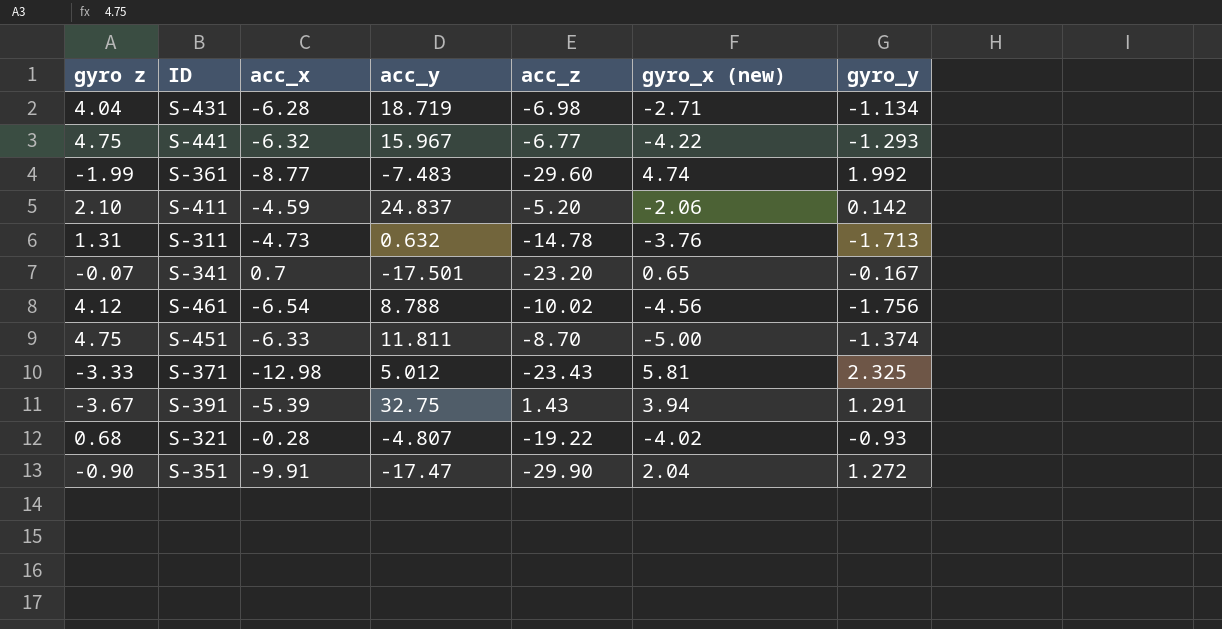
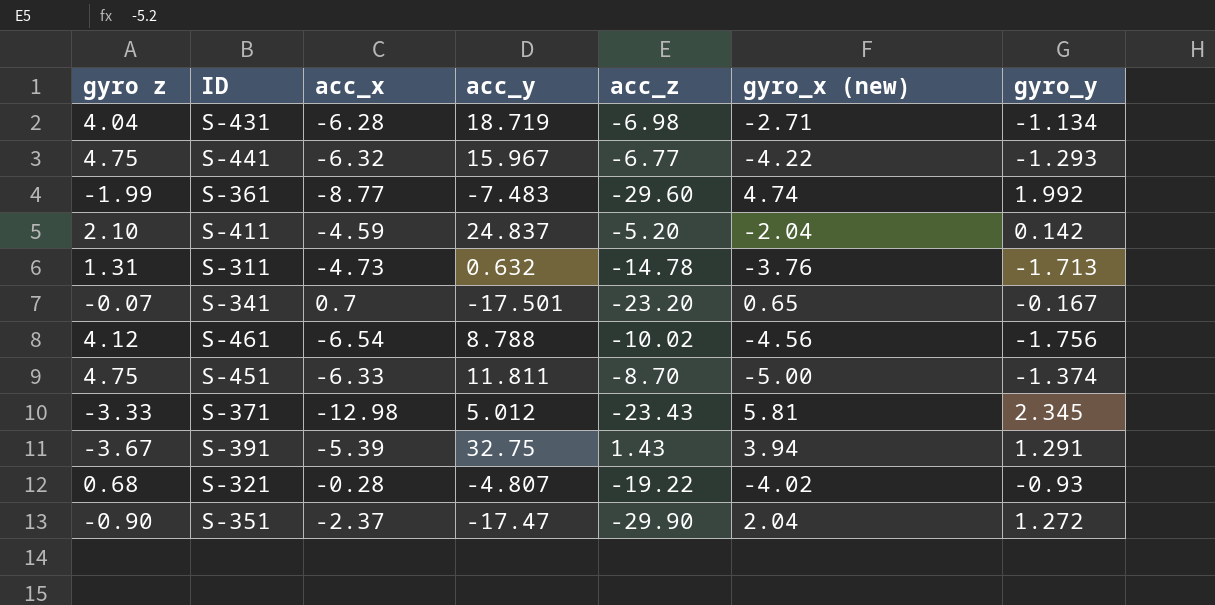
S-411 | gyro_x (new): -2.06 -> -2.04
S-371 | gyro_y: 2.325 -> 2.345
S-351 | acc_x: -9.91 -> -2.37

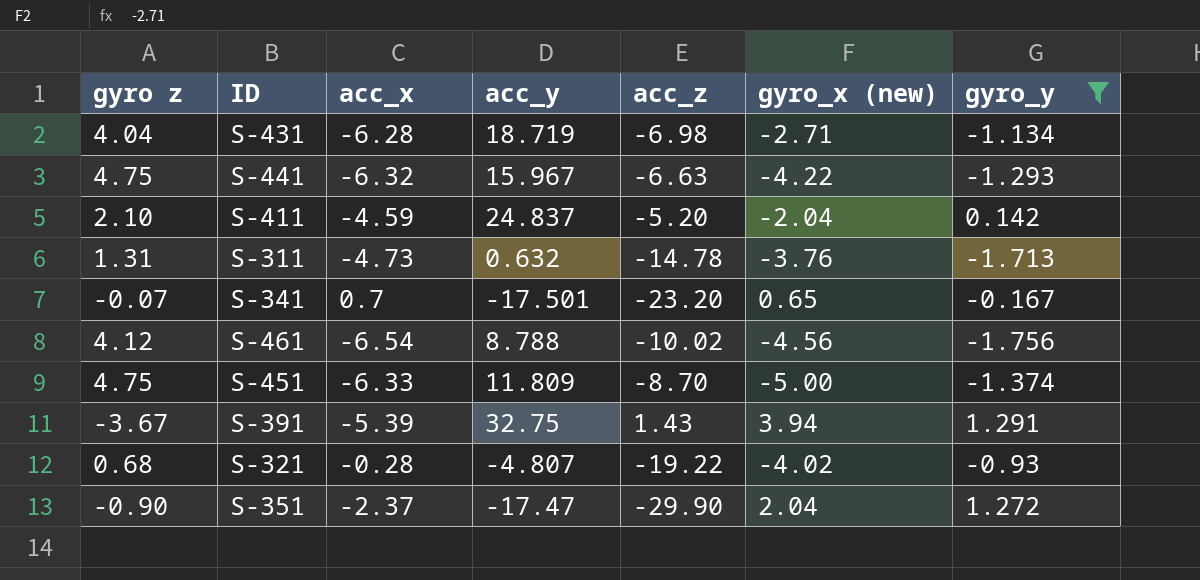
filter: none -> gyro_y <= 1.291
S-441 | acc_z: -6.77 -> -6.63
S-451 | acc_y: 11.811 -> 11.809

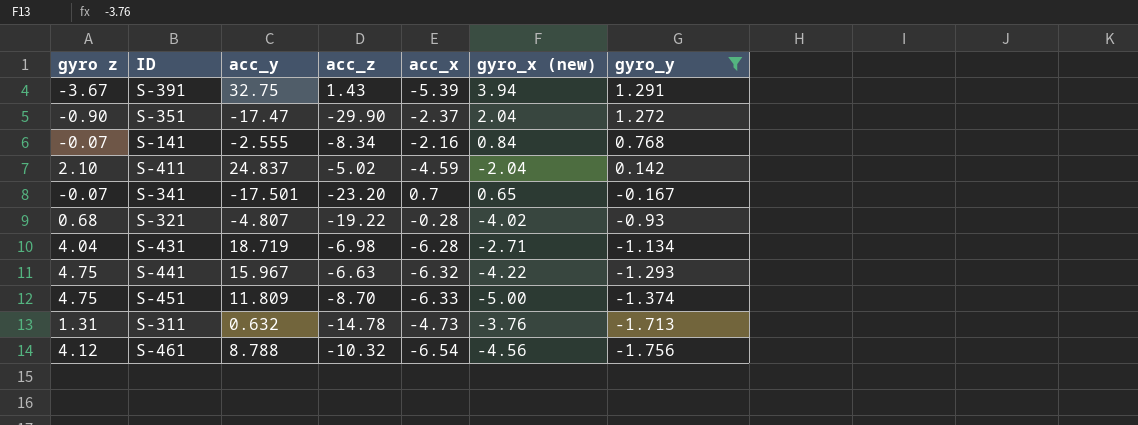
row order: none -> gyro_y descending
column acc_x | position: 3 -> 5
row S-141: none -> -0.07 | -2.555 | -8.34 | -2.16 | 0.84 | 0.768
S-411 | acc_z: -5.20 -> -5.02
S-461 | acc_z: -10.02 -> -10.32

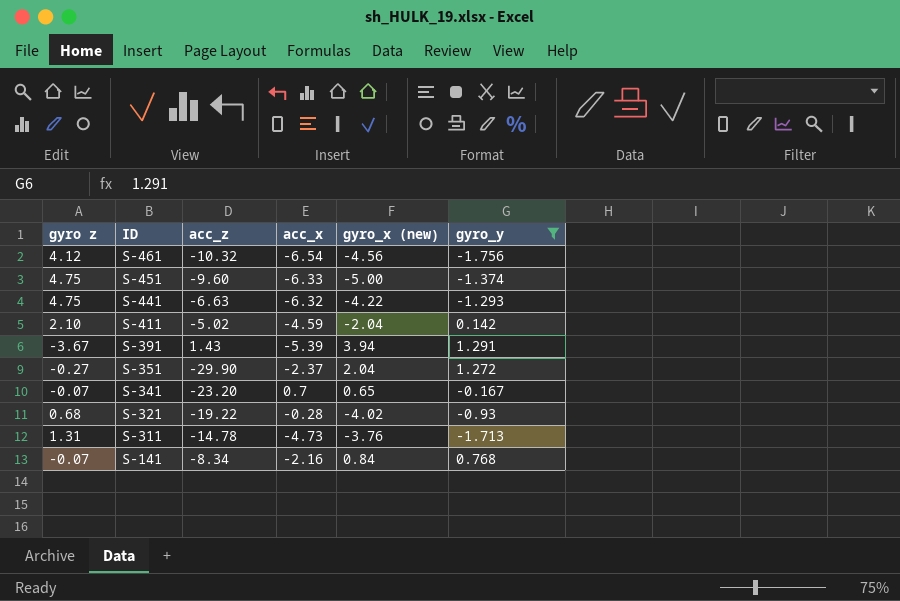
row order: gyro_y descending -> ID descending
column acc_y | position: 3 -> none
row S-431: 4.04 | 18.719 | -6.98 | -6.28 | -2.71 | -1.134 -> none
S-451 | acc_z: -8.70 -> -9.60
S-351 | gyro z: -0.90 -> -0.27

